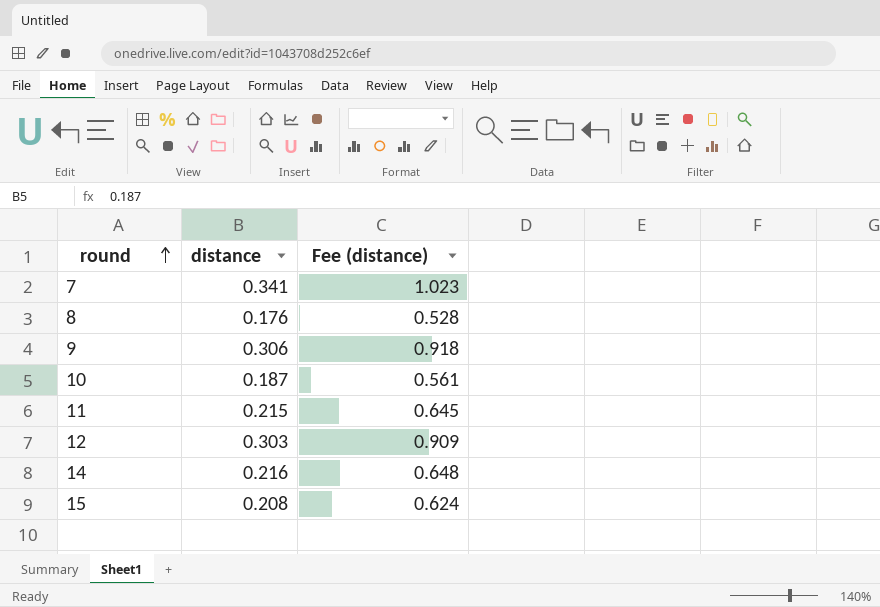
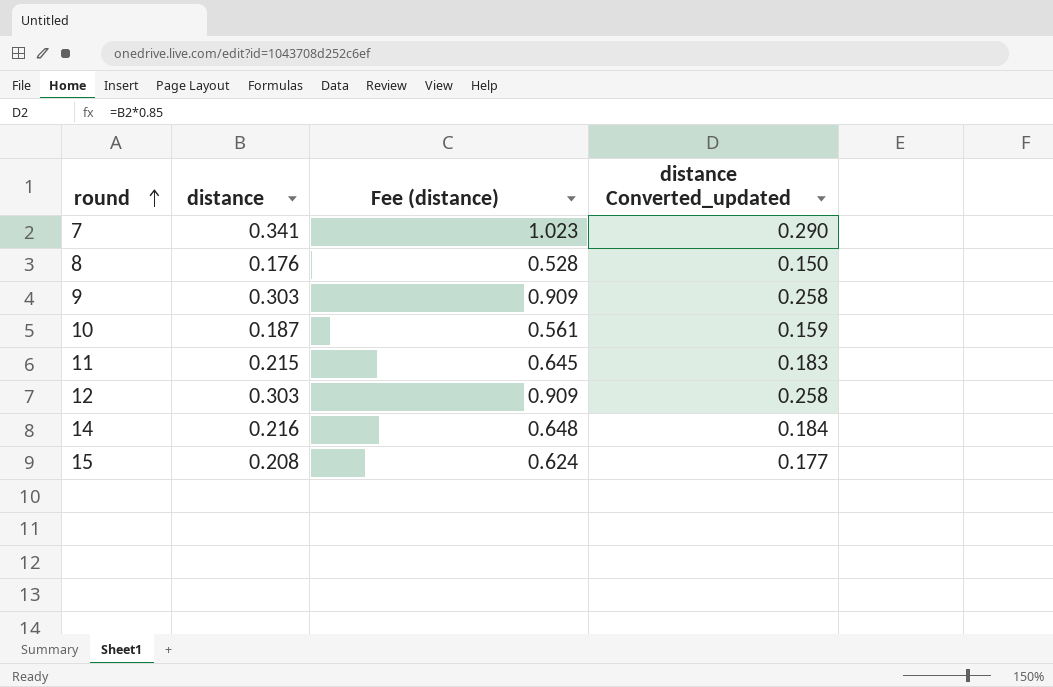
column distance Converted_updated | formula: none -> [distance] * 0.85
9 | distance: 0.306 -> 0.303
9 | Fee (distance): 0.918 -> 0.909

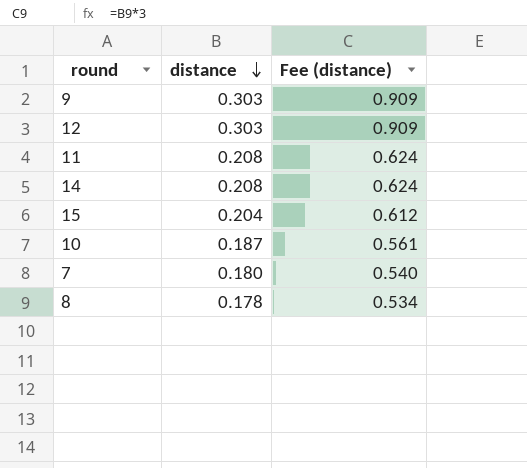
row order: round ascending -> distance descending
column distance Converted_updated | formula: [distance] * 0.85 -> none
11 | distance: 0.215 -> 0.208
11 | Fee (distance): 0.645 -> 0.624
14 | distance: 0.216 -> 0.208
14 | Fee (distance): 0.648 -> 0.624
15 | distance: 0.208 -> 0.204
15 | Fee (distance): 0.624 -> 0.612
7 | distance: 0.341 -> 0.180
7 | Fee (distance): 1.023 -> 0.540
8 | distance: 0.176 -> 0.178
8 | Fee (distance): 0.528 -> 0.534

